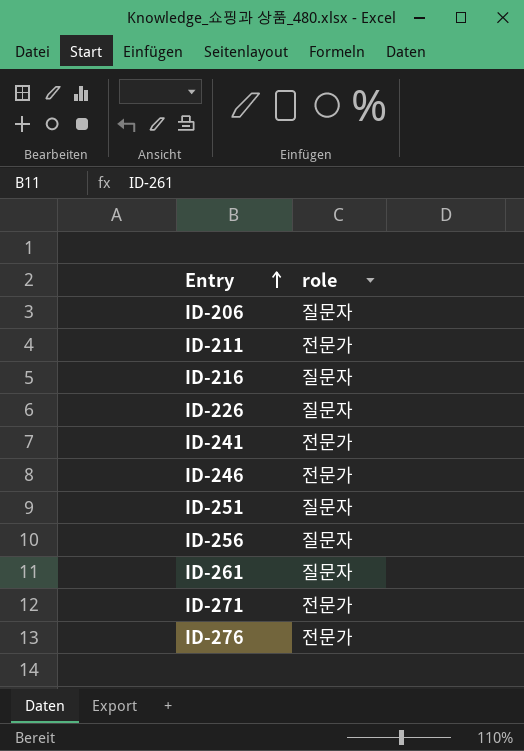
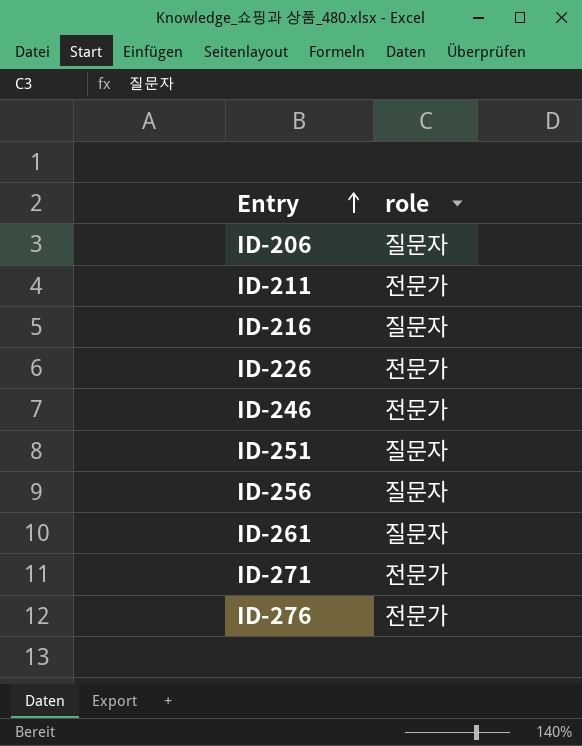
row ID-241: 전문가 -> none
ID-226 | role: 질문자 -> 전문가

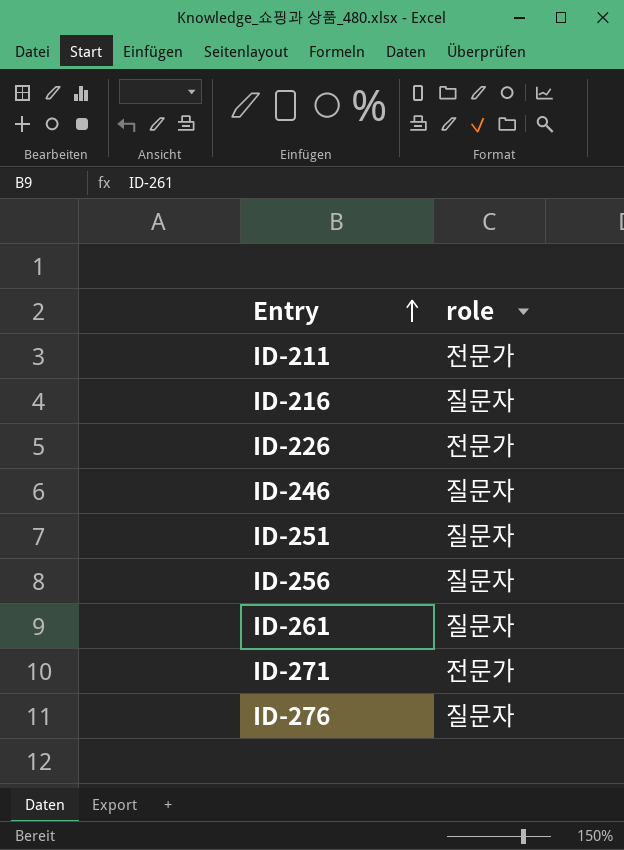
row ID-206: 질문자 -> none
ID-246 | role: 전문가 -> 질문자
ID-276 | role: 전문가 -> 질문자

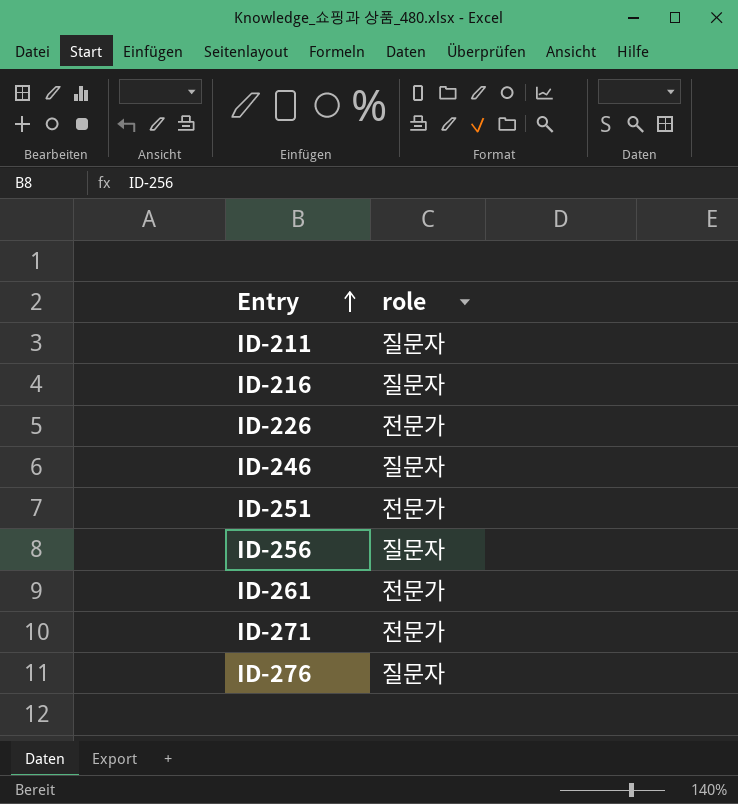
ID-211 | role: 전문가 -> 질문자
ID-251 | role: 질문자 -> 전문가
ID-261 | role: 질문자 -> 전문가

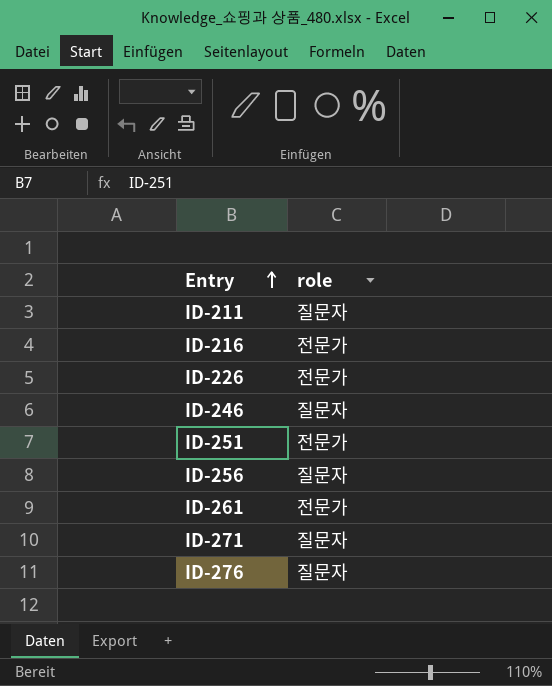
ID-216 | role: 질문자 -> 전문가
ID-271 | role: 전문가 -> 질문자

